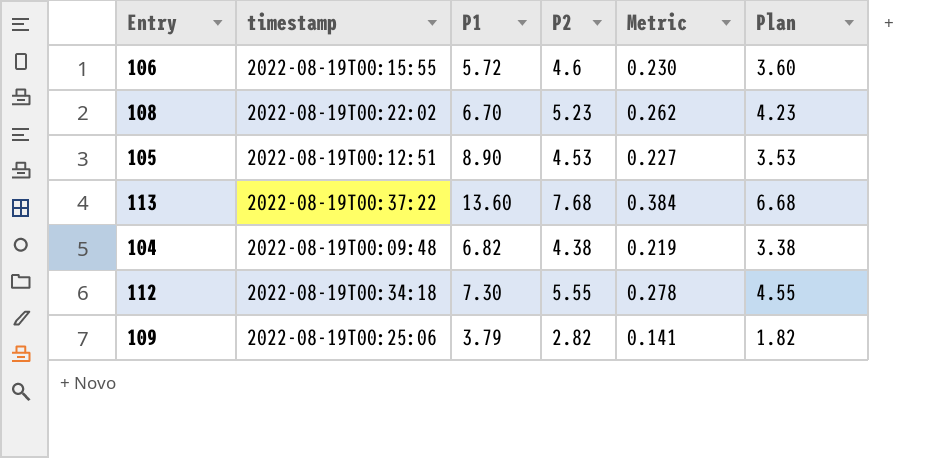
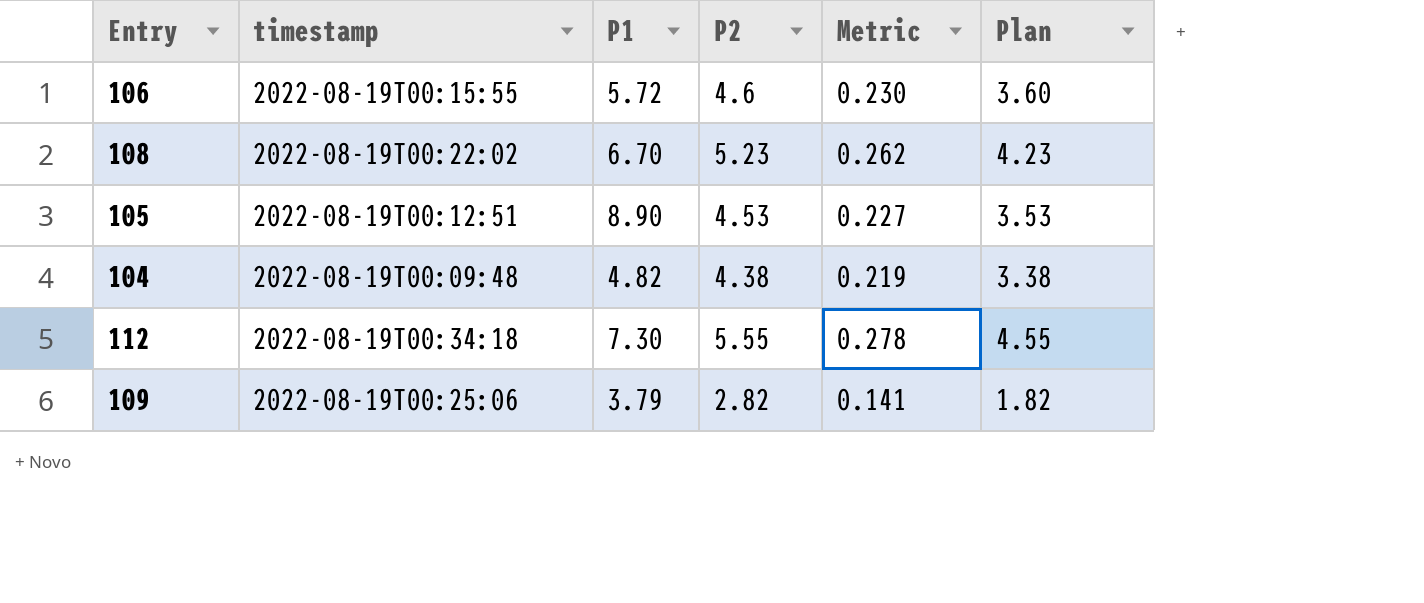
row 113: 2022-08-19T00:37:22 | 13.60 | 7.68 | 0.384 | 6.68 -> none
104 | P1: 6.82 -> 4.82

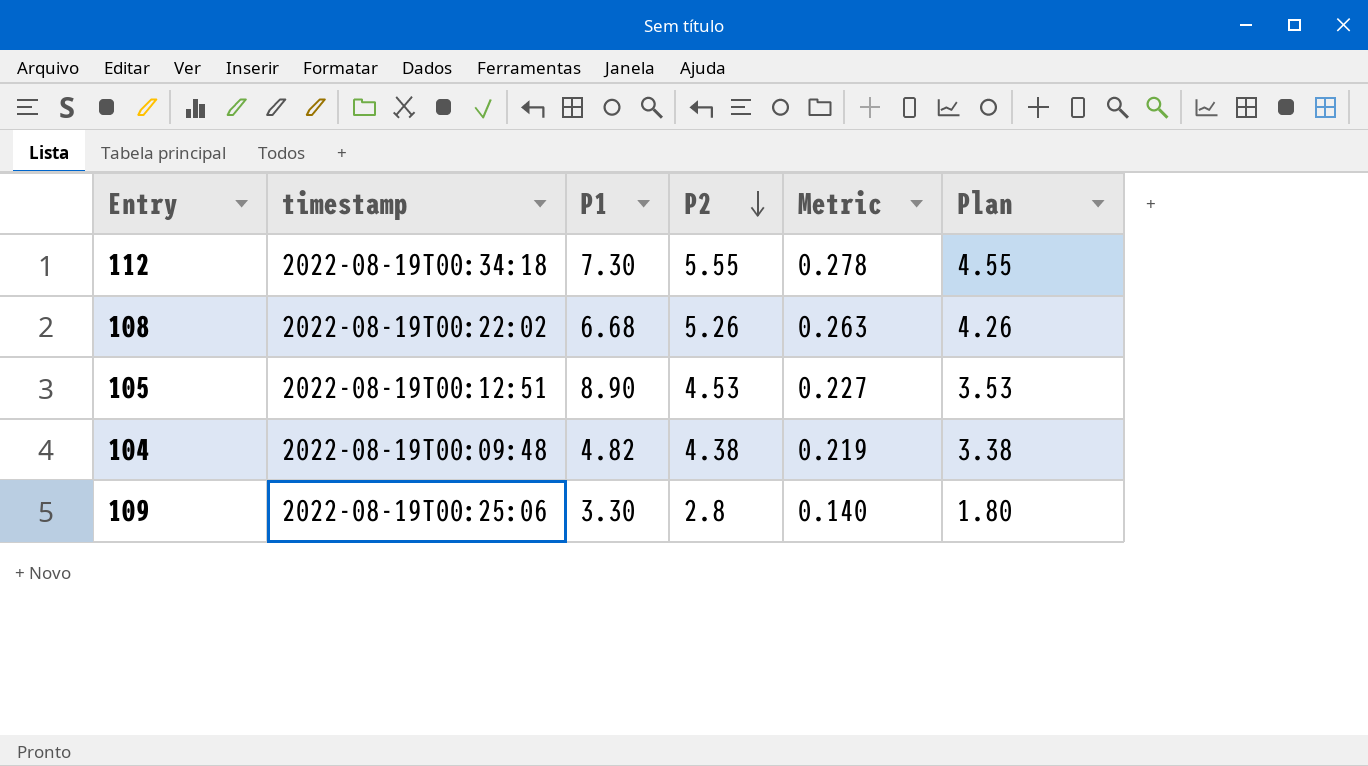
row order: none -> P2 descending
row 106: 2022-08-19T00:15:55 | 5.72 | 4.6 | 0.230 | 3.60 -> none
108 | P1: 6.70 -> 6.68
108 | P2: 5.23 -> 5.26
108 | Metric: 0.262 -> 0.263
108 | Plan: 4.23 -> 4.26
109 | P1: 3.79 -> 3.30
109 | P2: 2.82 -> 2.8
109 | Metric: 0.141 -> 0.140
109 | Plan: 1.82 -> 1.80

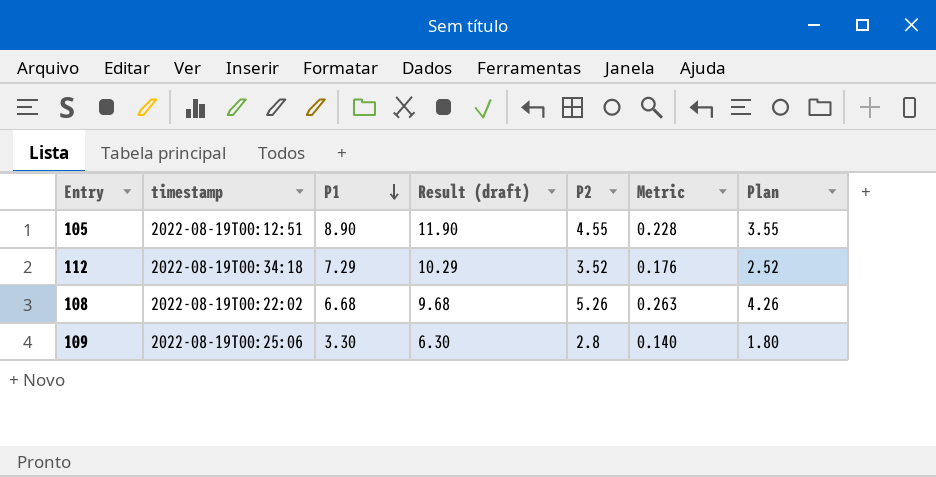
row order: P2 descending -> P1 descending
column Result (draft) | formula: none -> [P1] + 3
row 104: 2022-08-19T00:09:48 | 4.82 | 4.38 | 0.219 | 3.38 -> none
105 | P2: 4.53 -> 4.55
105 | Metric: 0.227 -> 0.228
105 | Plan: 3.53 -> 3.55
112 | P1: 7.30 -> 7.29
112 | P2: 5.55 -> 3.52
112 | Metric: 0.278 -> 0.176
112 | Plan: 4.55 -> 2.52

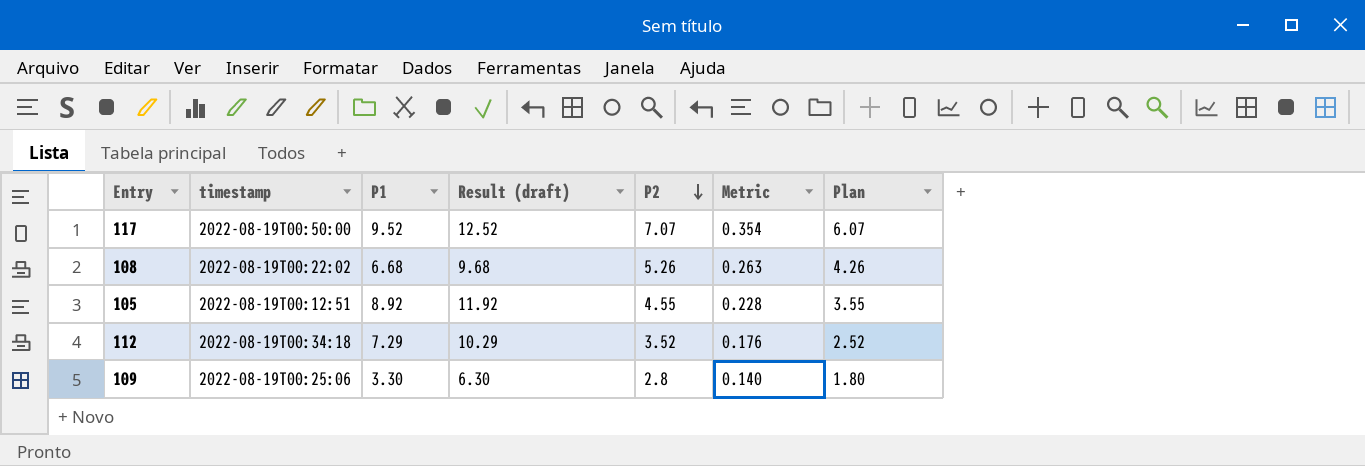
row order: P1 descending -> P2 descending
row 117: none -> 2022-08-19T00:50:00 | 9.52 | 12.52 | 7.07 | 0.354 | 6.07
105 | P1: 8.90 -> 8.92
105 | Result (draft): 11.90 -> 11.92

